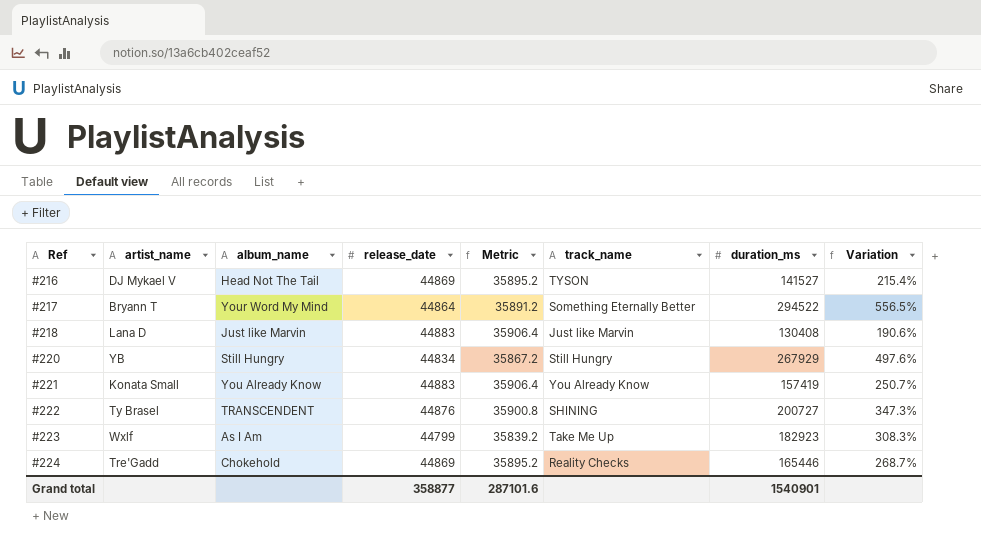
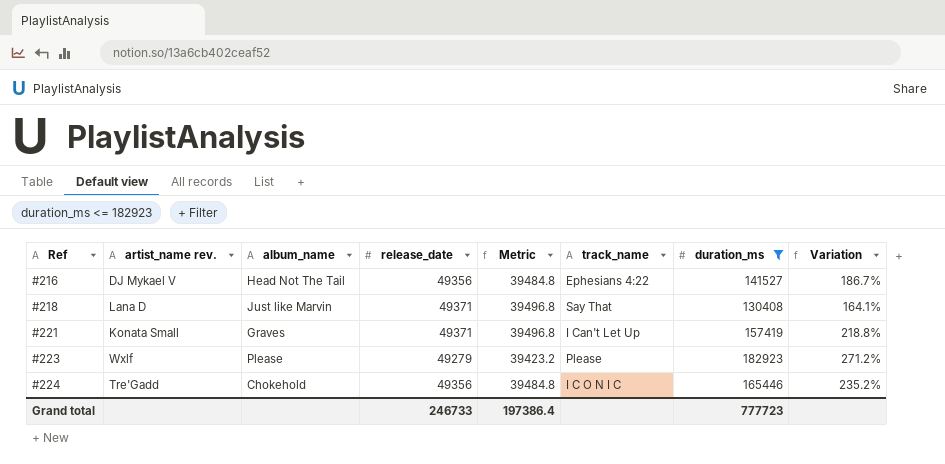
filter: none -> duration_ms <= 182923
column name: artist_name -> artist_name rev.
#216 | release_date: 44869 -> 49356
#216 | Metric: 35895.2 -> 39484.8
#216 | track_name: TYSON -> Ephesians 4:22
#216 | Variation: 215.4% -> 186.7%
#218 | release_date: 44883 -> 49371
#218 | Metric: 35906.4 -> 39496.8
#218 | track_name: Just like Marvin -> Say That
#218 | Variation: 190.6% -> 164.1%
#221 | album_name: You Already Know -> Graves
#221 | release_date: 44883 -> 49371
#221 | Metric: 35906.4 -> 39496.8
#221 | track_name: You Already Know -> I Can't Let Up
#221 | Variation: 250.7% -> 218.8%
#223 | album_name: As I Am -> Please
#223 | release_date: 44799 -> 49279
#223 | Metric: 35839.2 -> 39423.2
#223 | track_name: Take Me Up -> Please
#223 | Variation: 308.3% -> 271.2%
#224 | release_date: 44869 -> 49356
#224 | Metric: 35895.2 -> 39484.8
#224 | track_name: Reality Checks -> I C O N I C
#224 | Variation: 268.7% -> 235.2%
Grand total | release_date: 358877 -> 246733
Grand total | Metric: 287101.6 -> 197386.4
Grand total | duration_ms: 1540901 -> 777723

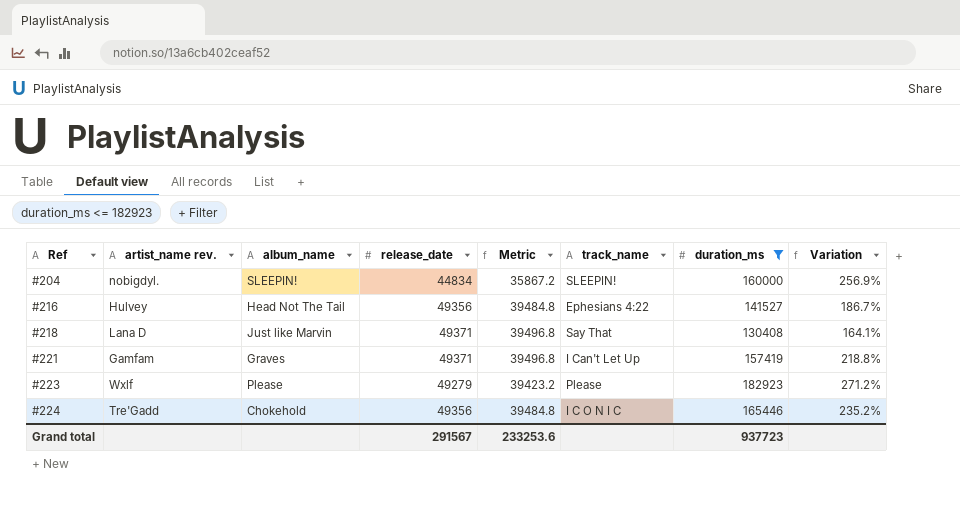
row #204: none -> nobigdyl. | SLEEPIN! | 44834 | 35867.2 | SLEEPIN! | 160000 | 256.9%
#216 | artist_name rev.: DJ Mykael V -> Hulvey
#221 | artist_name rev.: Konata Small -> Gamfam
Grand total | release_date: 246733 -> 291567
Grand total | Metric: 197386.4 -> 233253.6
Grand total | duration_ms: 777723 -> 937723

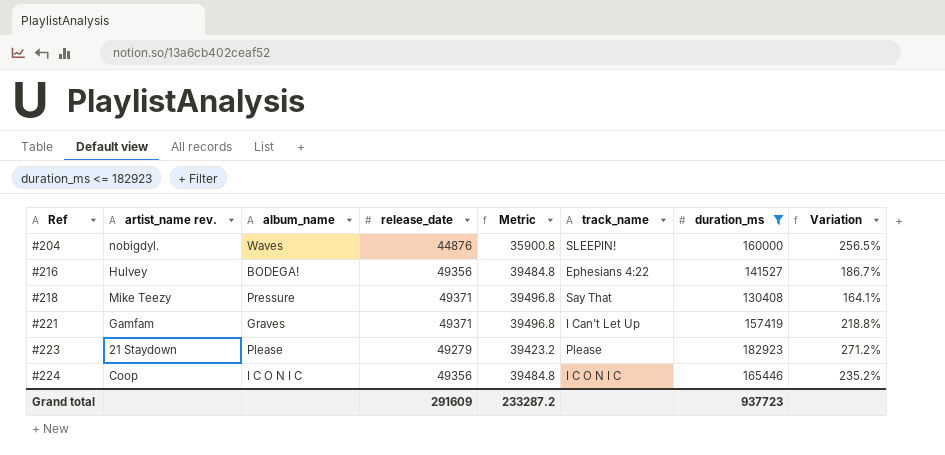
#204 | album_name: SLEEPIN! -> Waves
#204 | release_date: 44834 -> 44876
#204 | Metric: 35867.2 -> 35900.8
#204 | Variation: 256.9% -> 256.5%
#216 | album_name: Head Not The Tail -> BODEGA!
#218 | artist_name rev.: Lana D -> Mike Teezy
#218 | album_name: Just like Marvin -> Pressure
#223 | artist_name rev.: Wxlf -> 21 Staydown
#224 | artist_name rev.: Tre'Gadd -> Coop
#224 | album_name: Chokehold -> I C O N I C
Grand total | release_date: 291567 -> 291609
Grand total | Metric: 233253.6 -> 233287.2

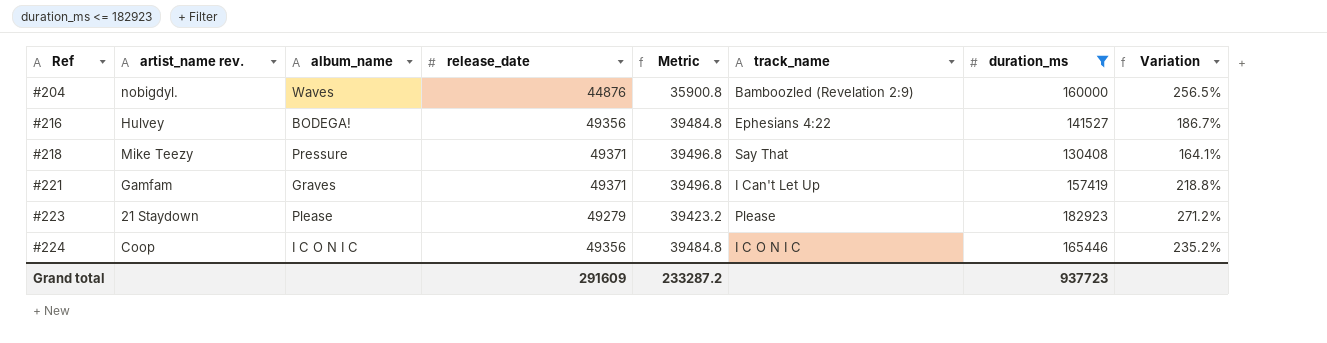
#204 | track_name: SLEEPIN! -> Bamboozled (Revelation 2:9)

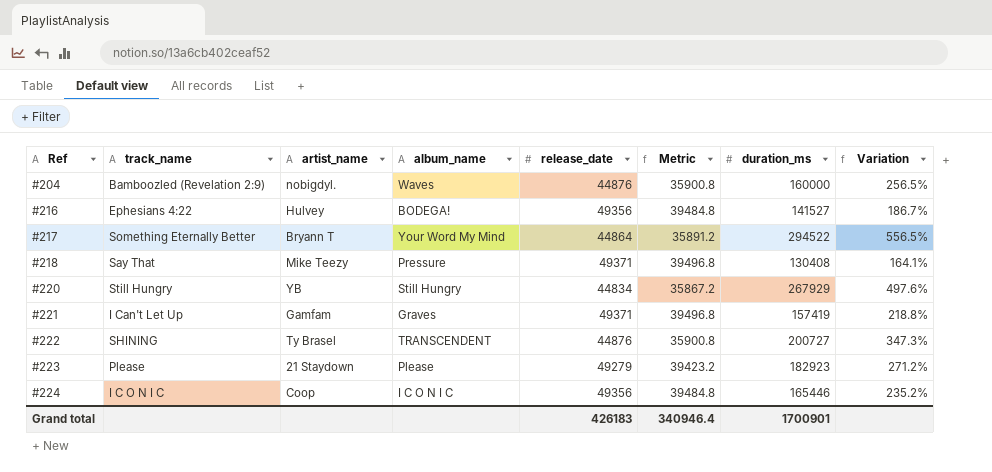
filter: duration_ms <= 182923 -> none
column track_name | position: 6 -> 2
column name: artist_name rev. -> artist_name
Grand total | release_date: 291609 -> 426183
Grand total | Metric: 233287.2 -> 340946.4
Grand total | duration_ms: 937723 -> 1700901

